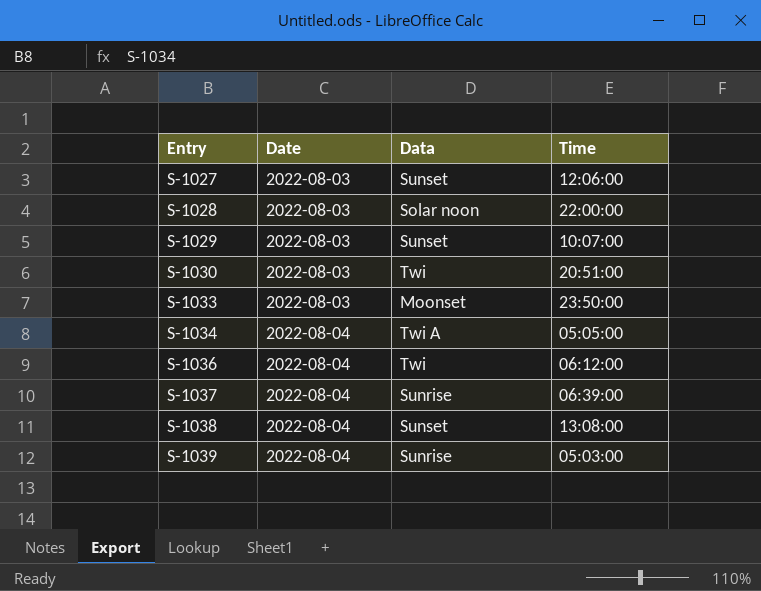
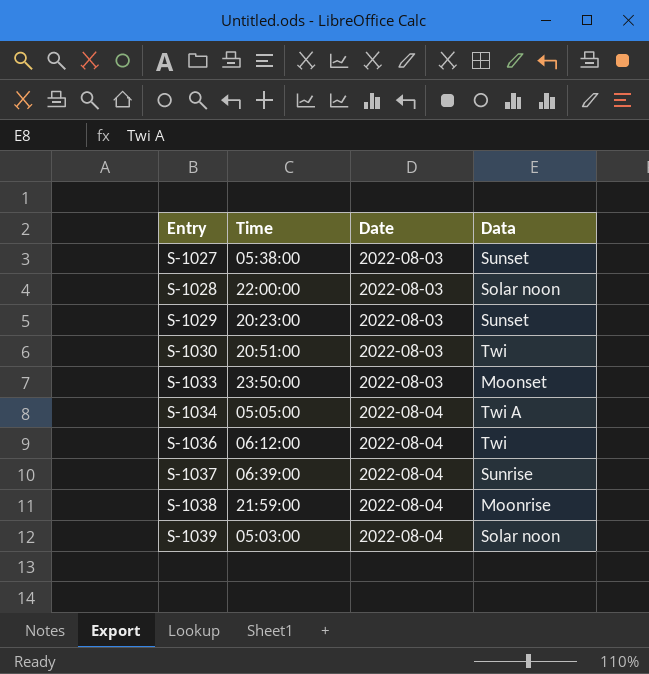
column Time | position: 4 -> 2
S-1027 | Time: 12:06:00 -> 05:38:00
S-1029 | Time: 10:07:00 -> 20:23:00
S-1038 | Time: 13:08:00 -> 21:59:00
S-1038 | Data: Sunset -> Moonrise
S-1039 | Data: Sunrise -> Solar noon

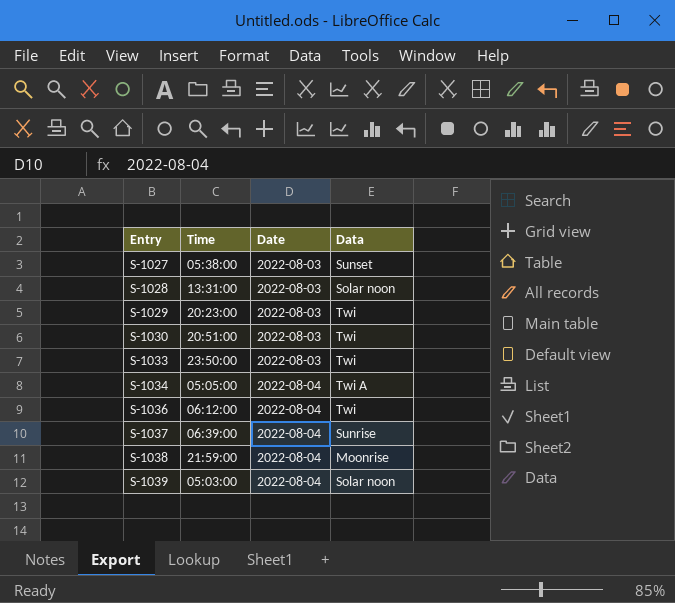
S-1028 | Time: 22:00:00 -> 13:31:00
S-1029 | Data: Sunset -> Twi
S-1033 | Data: Moonset -> Twi

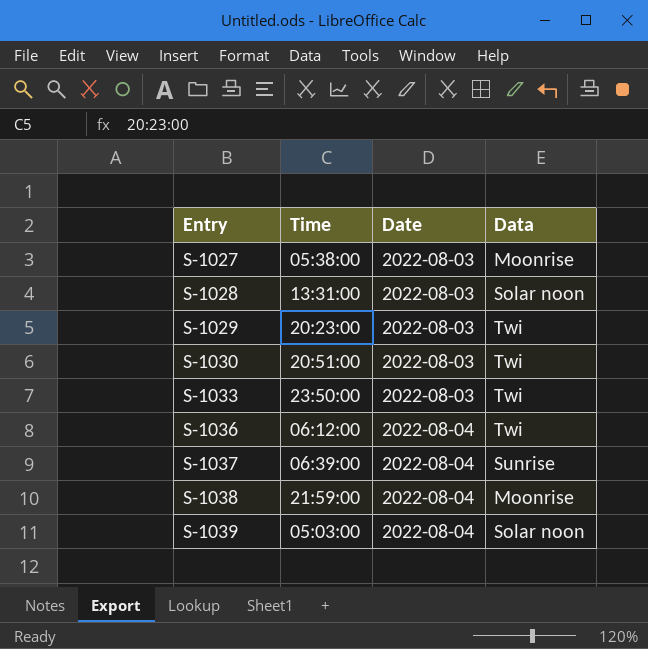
row S-1034: 05:05:00 | 2022-08-04 | Twi A -> none
S-1027 | Data: Sunset -> Moonrise

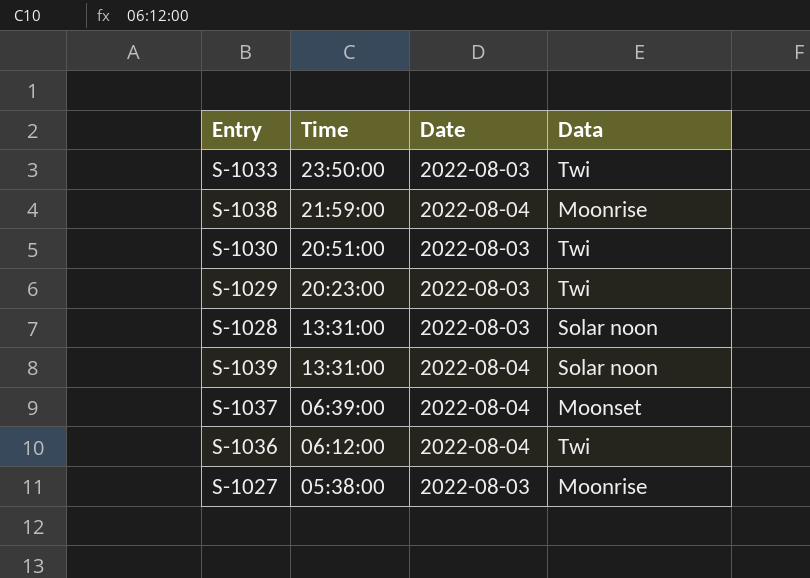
row order: Entry ascending -> Time descending
S-1039 | Time: 05:03:00 -> 13:31:00
S-1037 | Data: Sunrise -> Moonset

